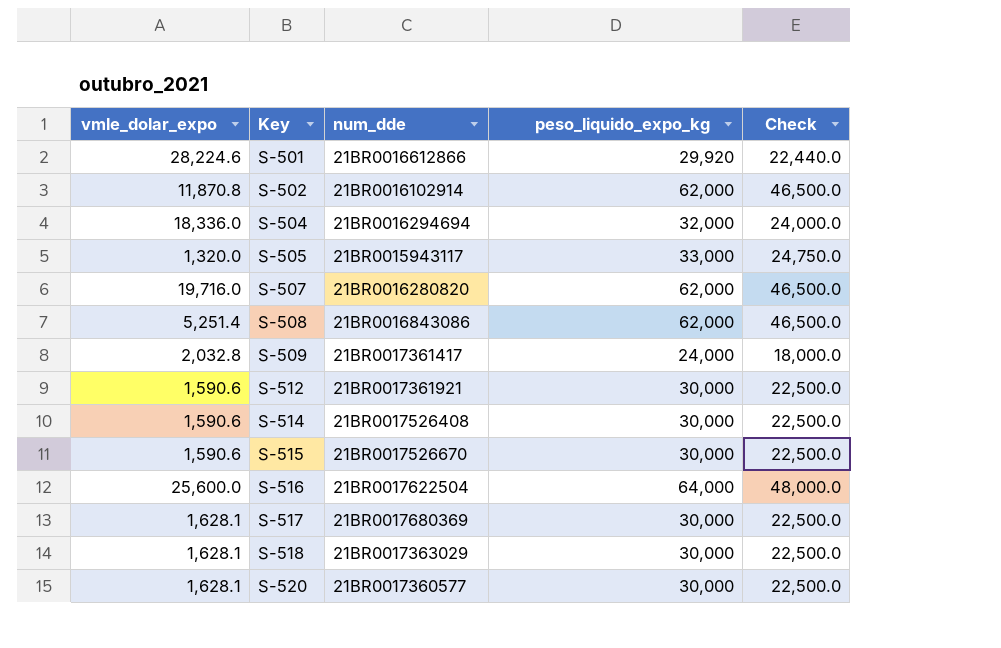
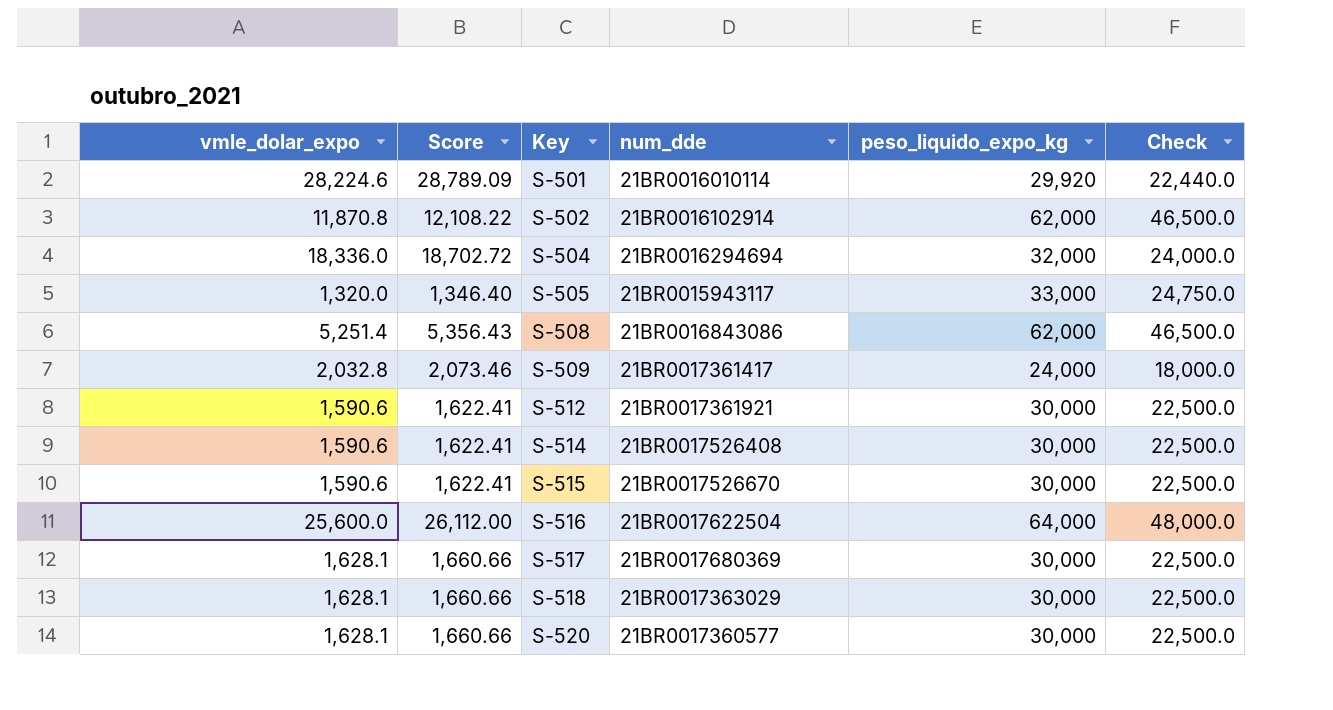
column Score | formula: none -> [vmle_dolar_expo] * 1.02
row S-507: 19,716.0 | 21BR0016280820 | 62,000 | 46,500.0 -> none
S-501 | num_dde: 21BR0016612866 -> 21BR0016010114

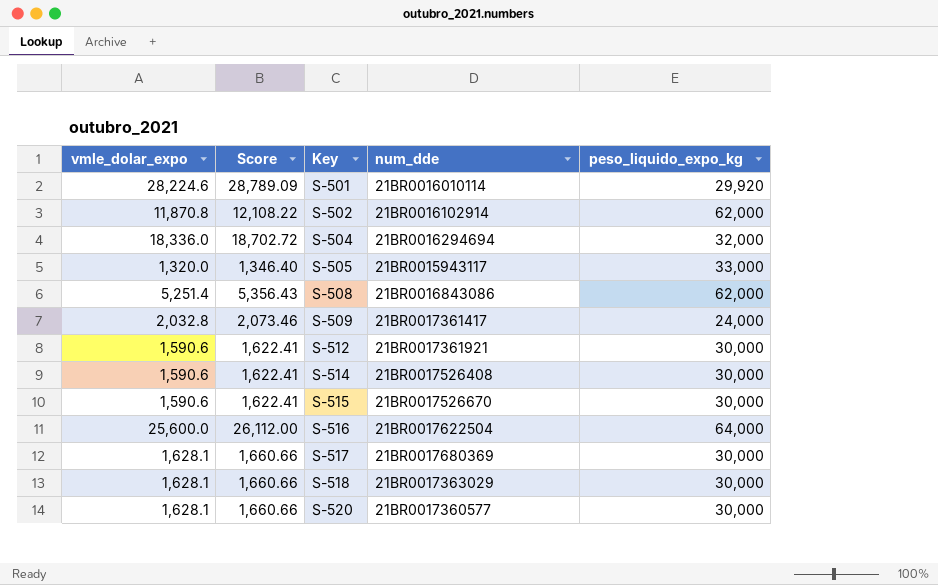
column Check | formula: [peso_liquido_expo_kg] * 0.75 -> none

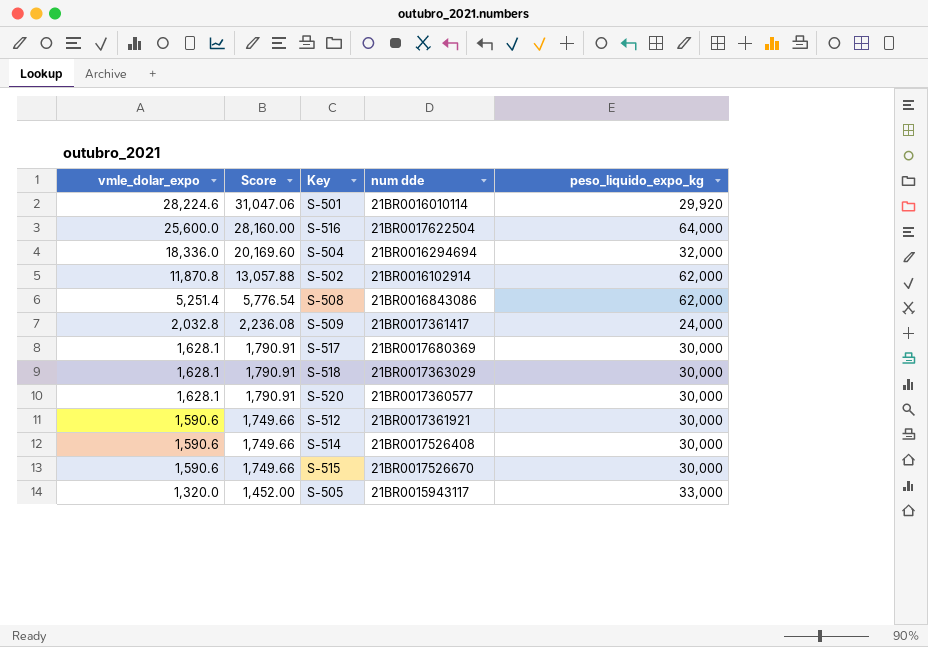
row order: Key ascending -> vmle_dolar_expo descending
column Score | formula: [vmle_dolar_expo] * 1.02 -> [vmle_dolar_expo] * 1.1
column name: num_dde -> num dde

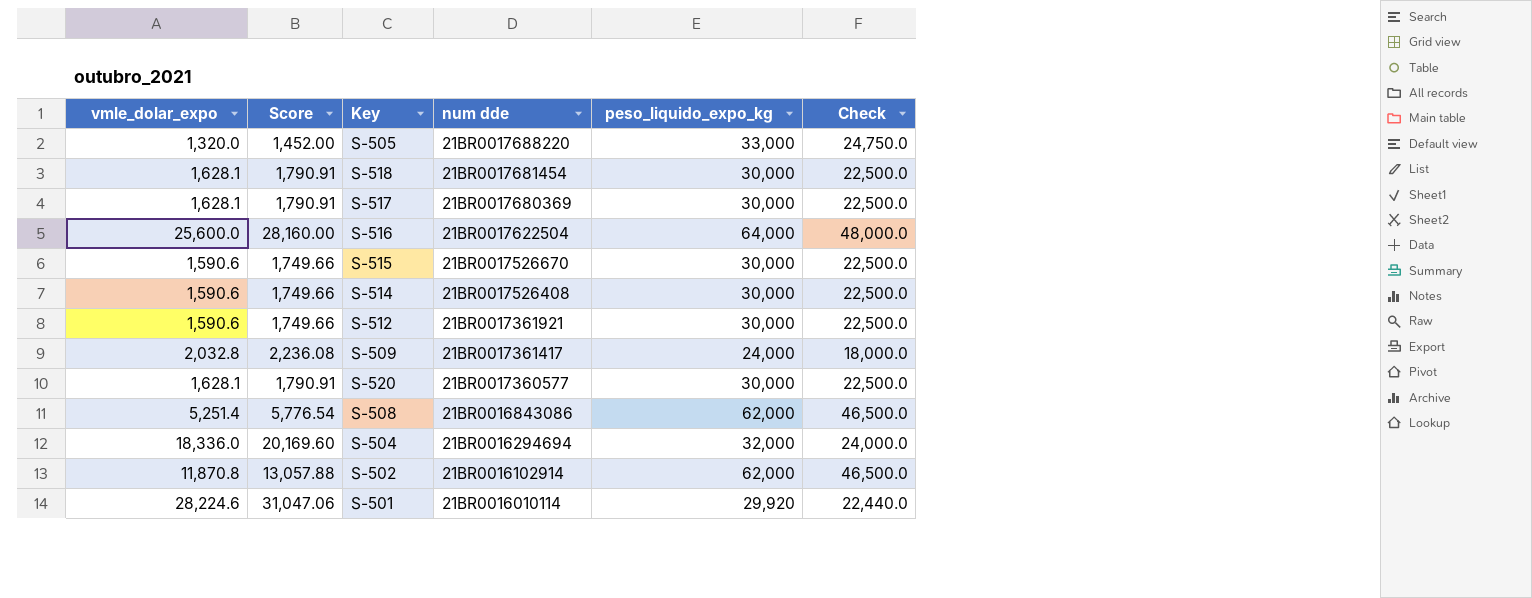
row order: vmle_dolar_expo descending -> num dde descending
column Check | formula: none -> [peso_liquido_expo_kg] * 0.75
S-505 | num dde: 21BR0015943117 -> 21BR0017688220
S-518 | num dde: 21BR0017363029 -> 21BR0017681454

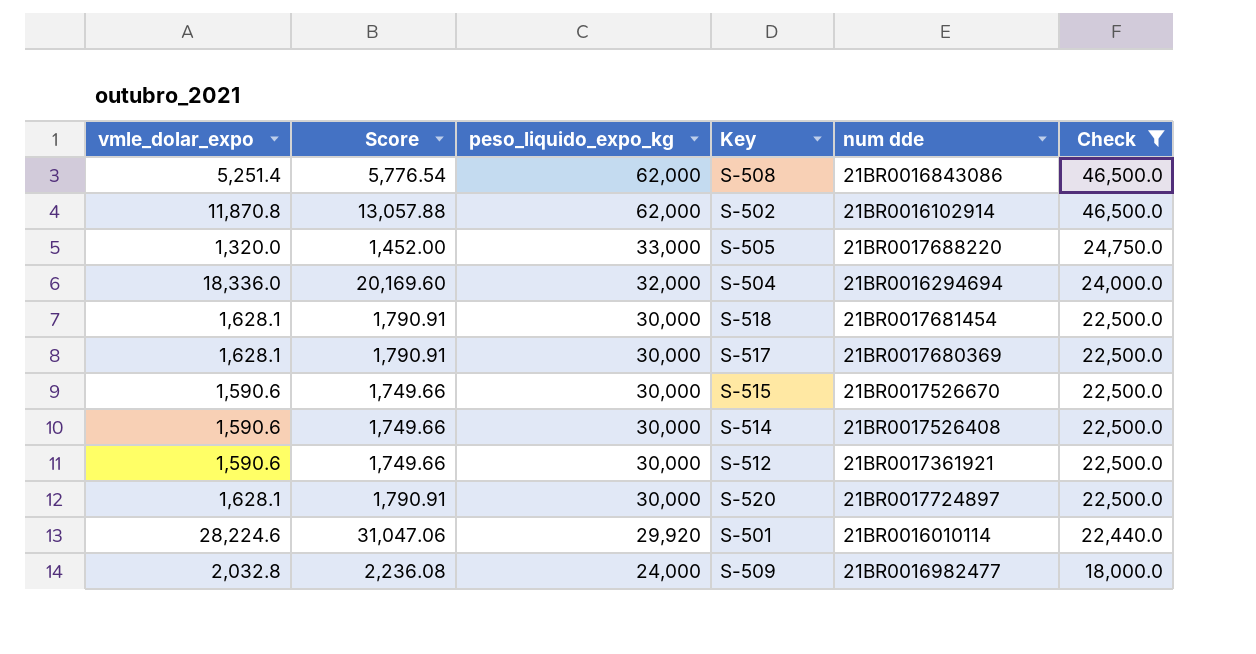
filter: none -> Check != 48,000.0
row order: num dde descending -> peso_liquido_expo_kg descending
column peso_liquido_expo_kg | position: 5 -> 3
S-520 | num dde: 21BR0017360577 -> 21BR0017724897
S-509 | num dde: 21BR0017361417 -> 21BR0016982477

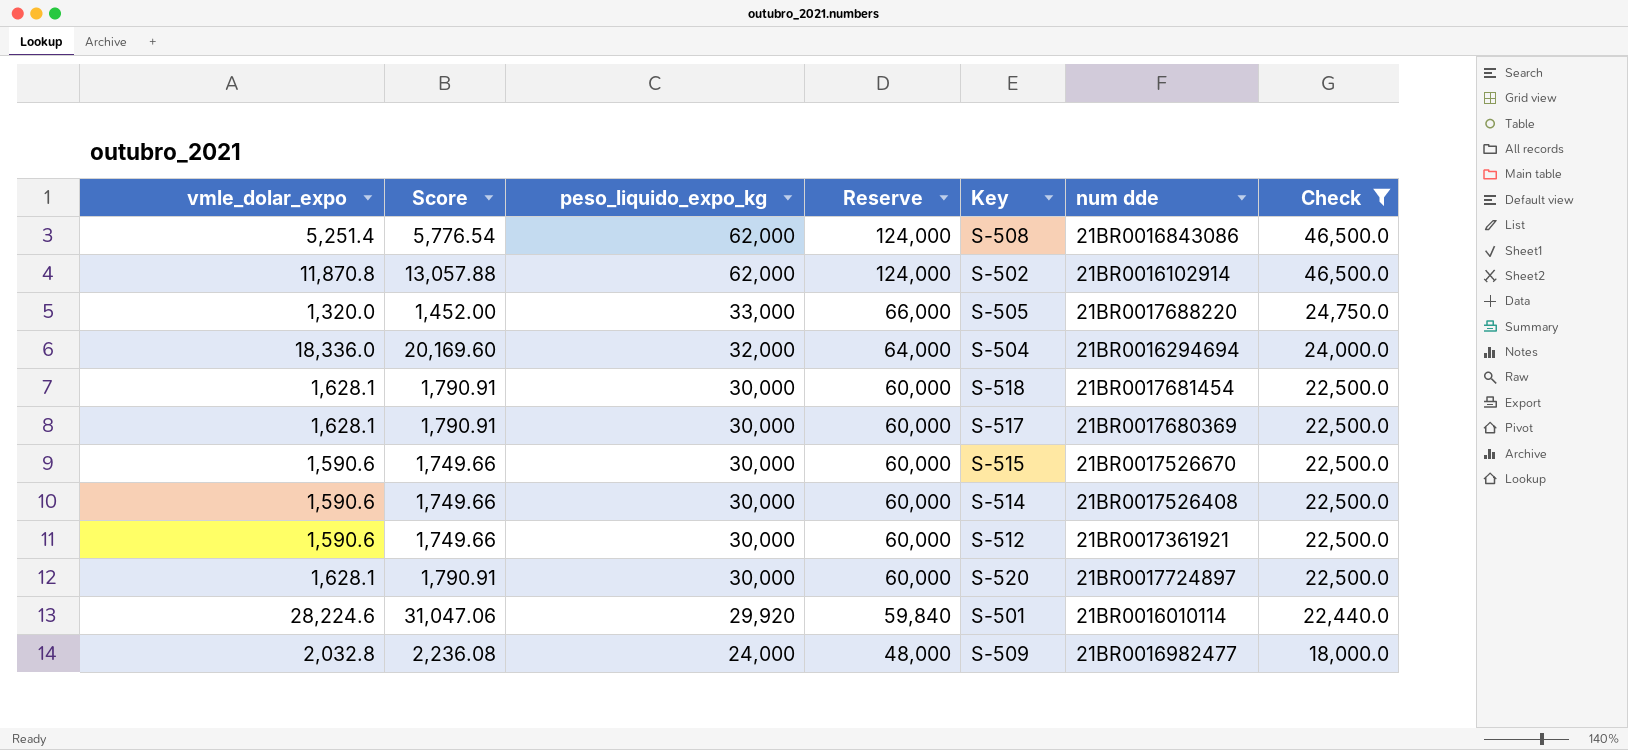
column Reserve | formula: none -> [peso_liquido_expo_kg] * 2

